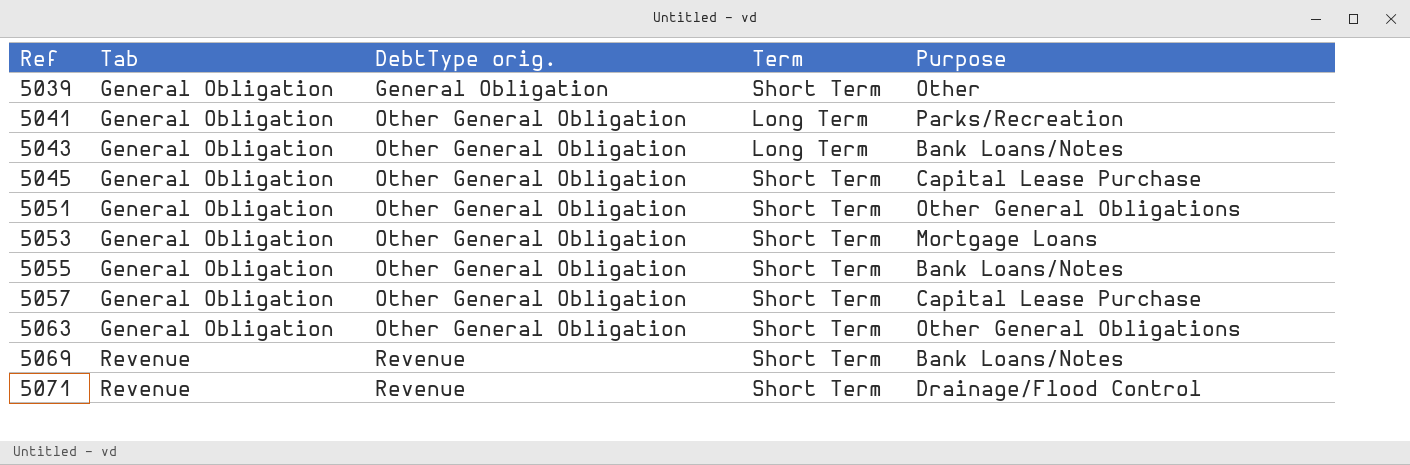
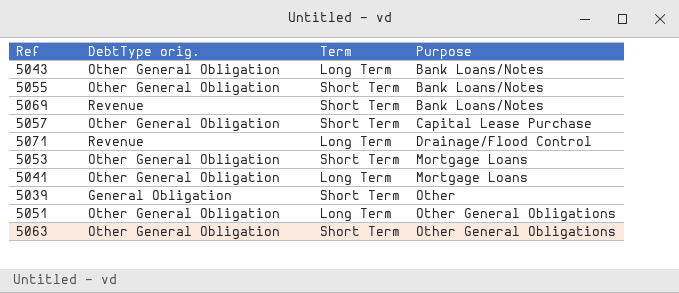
row order: Ref ascending -> Purpose ascending
column Tab | position: 2 -> none
row 5045: General Obligation | Other General Obligation | Short Term | Capital Lease Purchase -> none
5071 | Term: Short Term -> Long Term
5041 | Purpose: Parks/Recreation -> Mortgage Loans
5051 | Term: Short Term -> Long Term

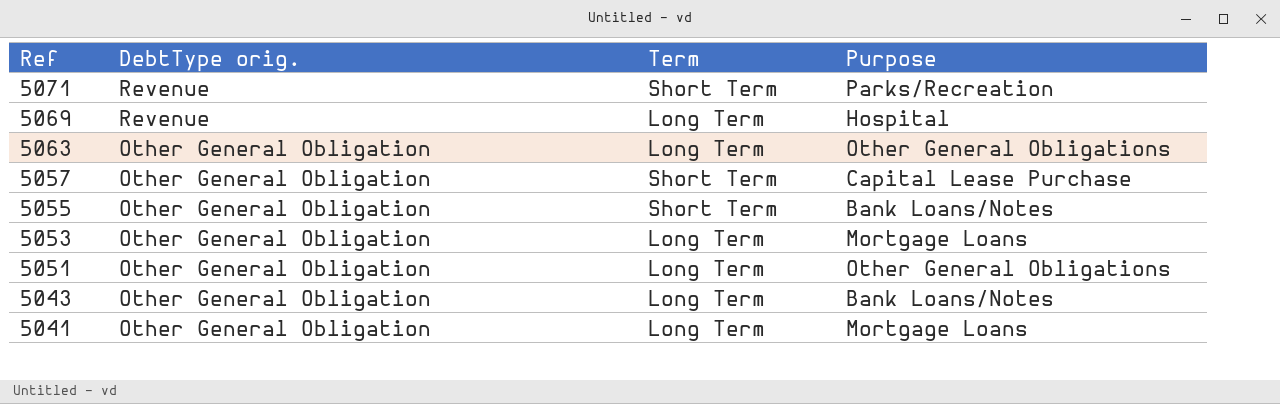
row order: Purpose ascending -> Ref descending
row 5039: General Obligation | Short Term | Other -> none
5071 | Term: Long Term -> Short Term
5071 | Purpose: Drainage/Flood Control -> Parks/Recreation
5069 | Term: Short Term -> Long Term
5069 | Purpose: Bank Loans/Notes -> Hospital
5063 | Term: Short Term -> Long Term
5053 | Term: Short Term -> Long Term

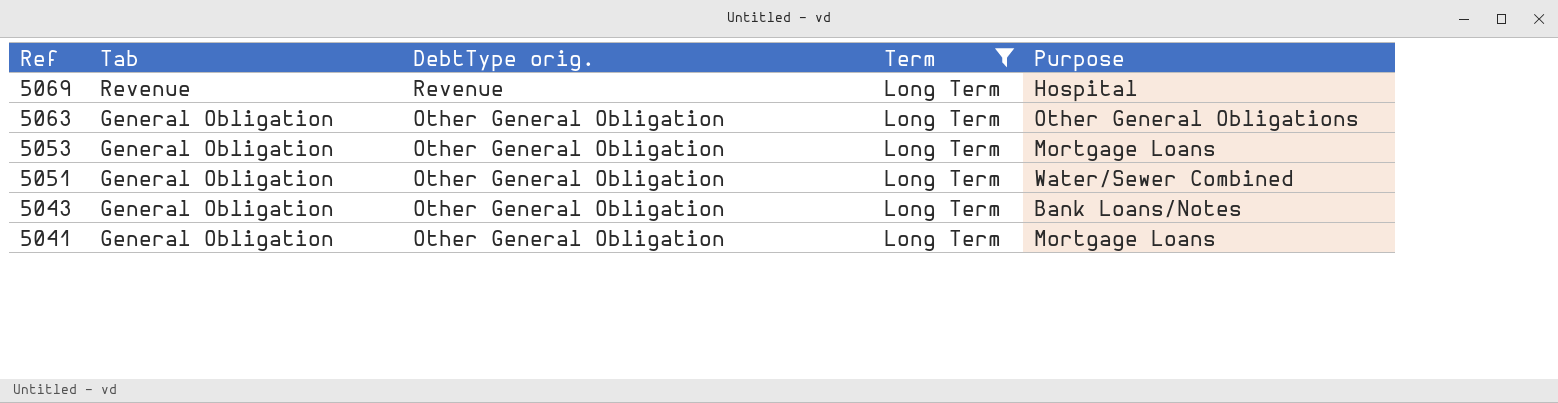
filter: none -> Term = Long Term
column Tab | position: none -> 2
5051 | Purpose: Other General Obligations -> Water/Sewer Combined

